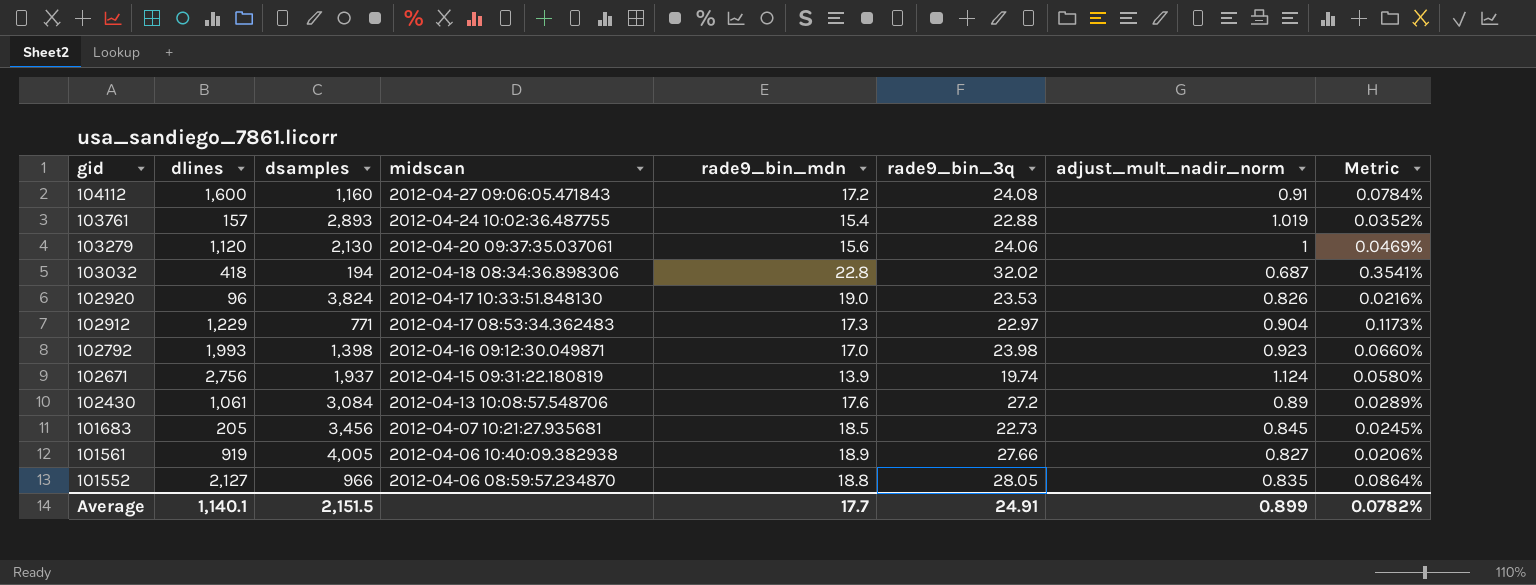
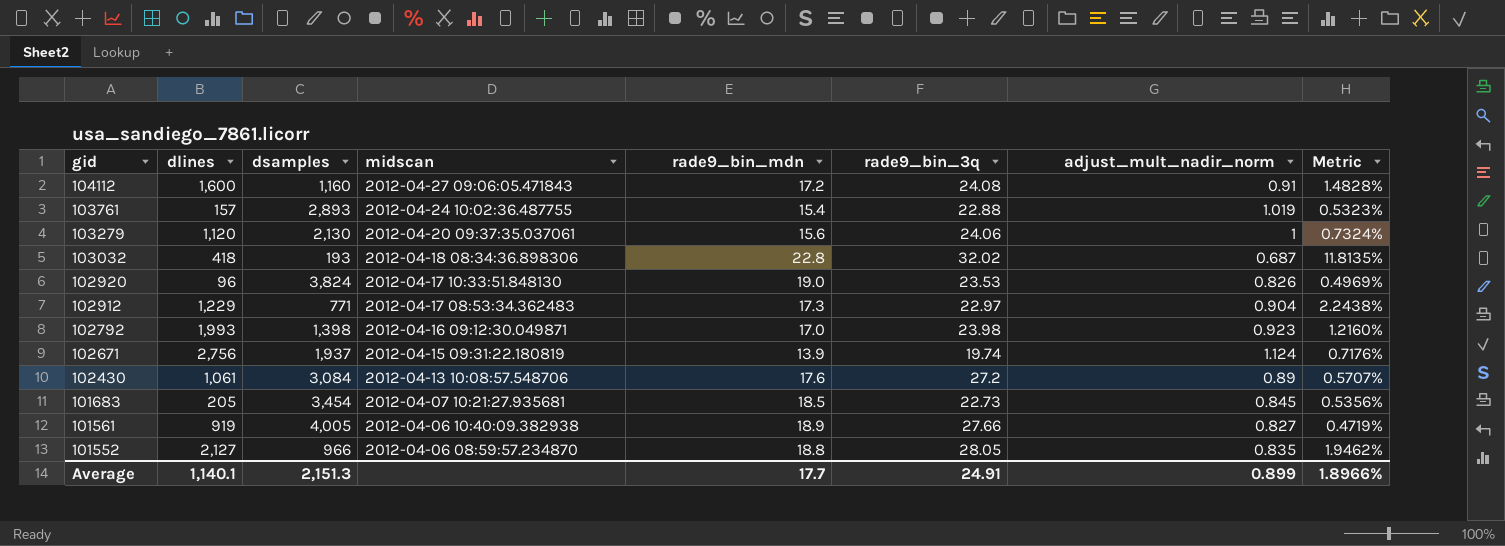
column Metric | formula: [adjust_mult_nadir_norm] / [dsamples] -> [rade9_bin_mdn] / [dsamples]
103032 | dsamples: 194 -> 193
101683 | dsamples: 3,456 -> 3,454
Average | dsamples: 2,151.5 -> 2,151.3
Average | Metric: 0.0782% -> 1.8966%

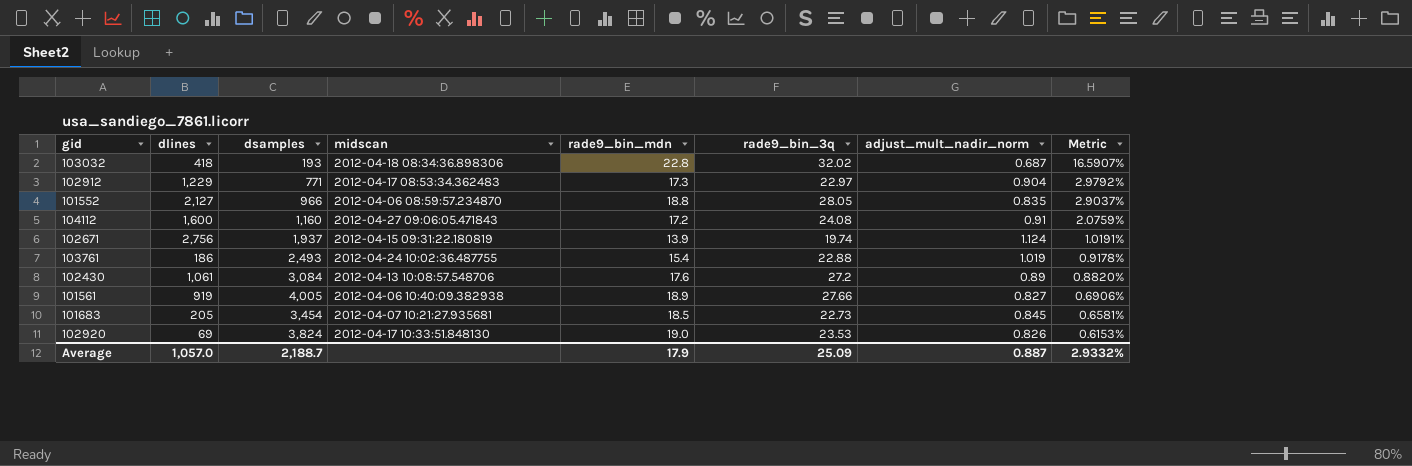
row order: gid descending -> Metric descending
column Metric | formula: [rade9_bin_mdn] / [dsamples] -> [rade9_bin_3q] / [dsamples]
row 103279: 1,120 | 2,130 | 2012-04-20 09:37:35.037061 | 15.6 | 24.06 | 1 | 0.7324% -> none
row 102792: 1,993 | 1,398 | 2012-04-16 09:12:30.049871 | 17.0 | 23.98 | 0.923 | 1.2160% -> none
103761 | dlines: 157 -> 186
103761 | dsamples: 2,893 -> 2,493
102920 | dlines: 96 -> 69
Average | dlines: 1,140.1 -> 1,057.0
Average | dsamples: 2,151.3 -> 2,188.7
Average | rade9_bin_mdn: 17.7 -> 17.9
Average | rade9_bin_3q: 24.91 -> 25.09
Average | adjust_mult_nadir_norm: 0.899 -> 0.887
Average | Metric: 1.8966% -> 2.9332%

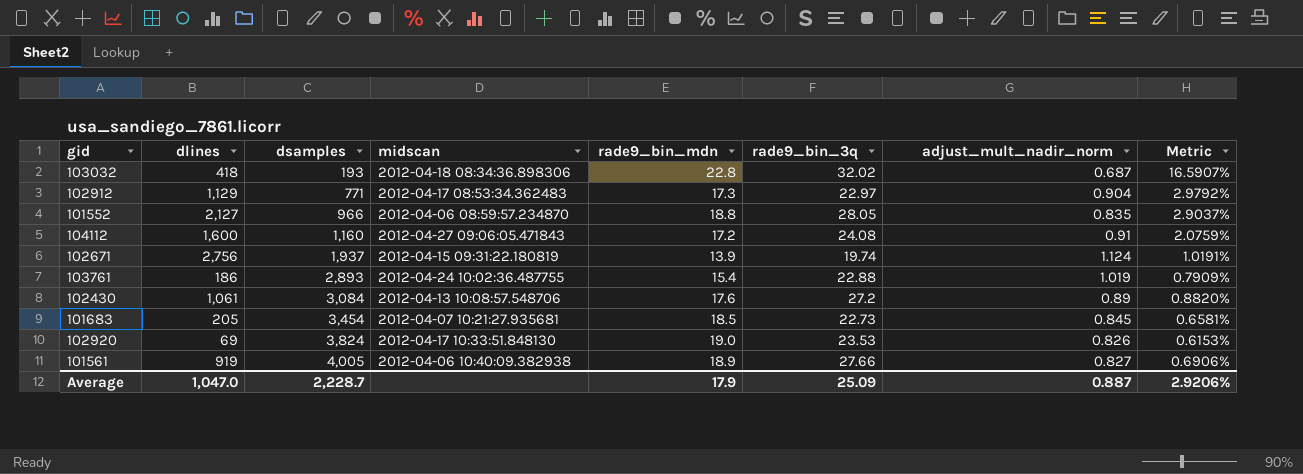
row order: Metric descending -> dsamples ascending
102912 | dlines: 1,229 -> 1,129
103761 | dsamples: 2,493 -> 2,893
103761 | Metric: 0.9178% -> 0.7909%
Average | dlines: 1,057.0 -> 1,047.0
Average | dsamples: 2,188.7 -> 2,228.7
Average | Metric: 2.9332% -> 2.9206%

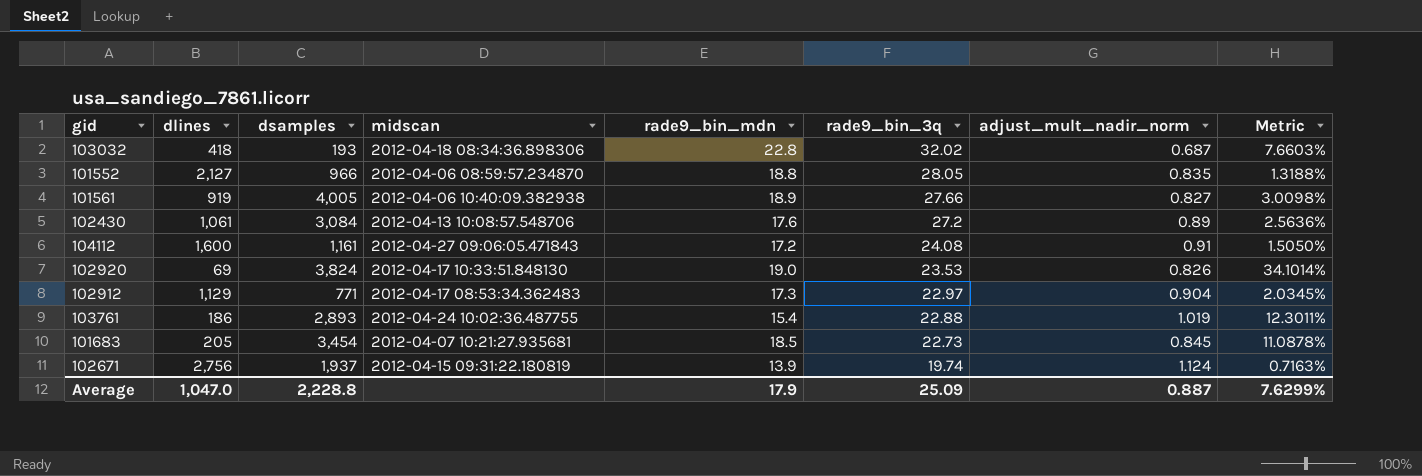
row order: dsamples ascending -> rade9_bin_3q descending
column Metric | formula: [rade9_bin_3q] / [dsamples] -> [rade9_bin_3q] / [dlines]
104112 | dsamples: 1,160 -> 1,161
Average | dsamples: 2,228.7 -> 2,228.8
Average | Metric: 2.9206% -> 7.6299%

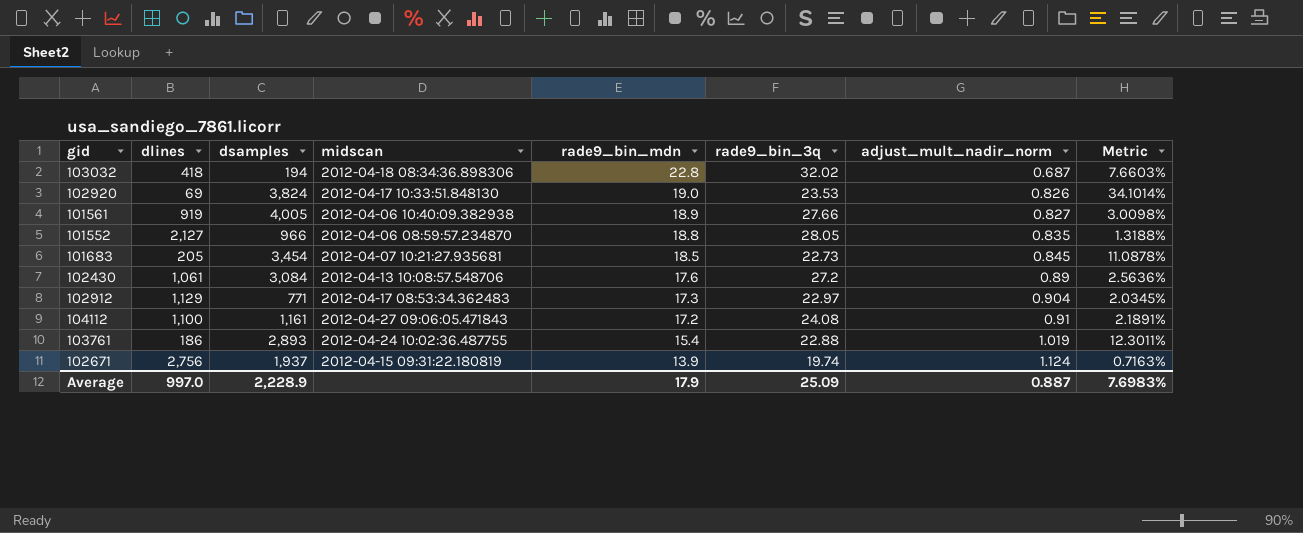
row order: rade9_bin_3q descending -> rade9_bin_mdn descending
103032 | dsamples: 193 -> 194
104112 | dlines: 1,600 -> 1,100
104112 | Metric: 1.5050% -> 2.1891%
Average | dlines: 1,047.0 -> 997.0
Average | dsamples: 2,228.8 -> 2,228.9
Average | Metric: 7.6299% -> 7.6983%

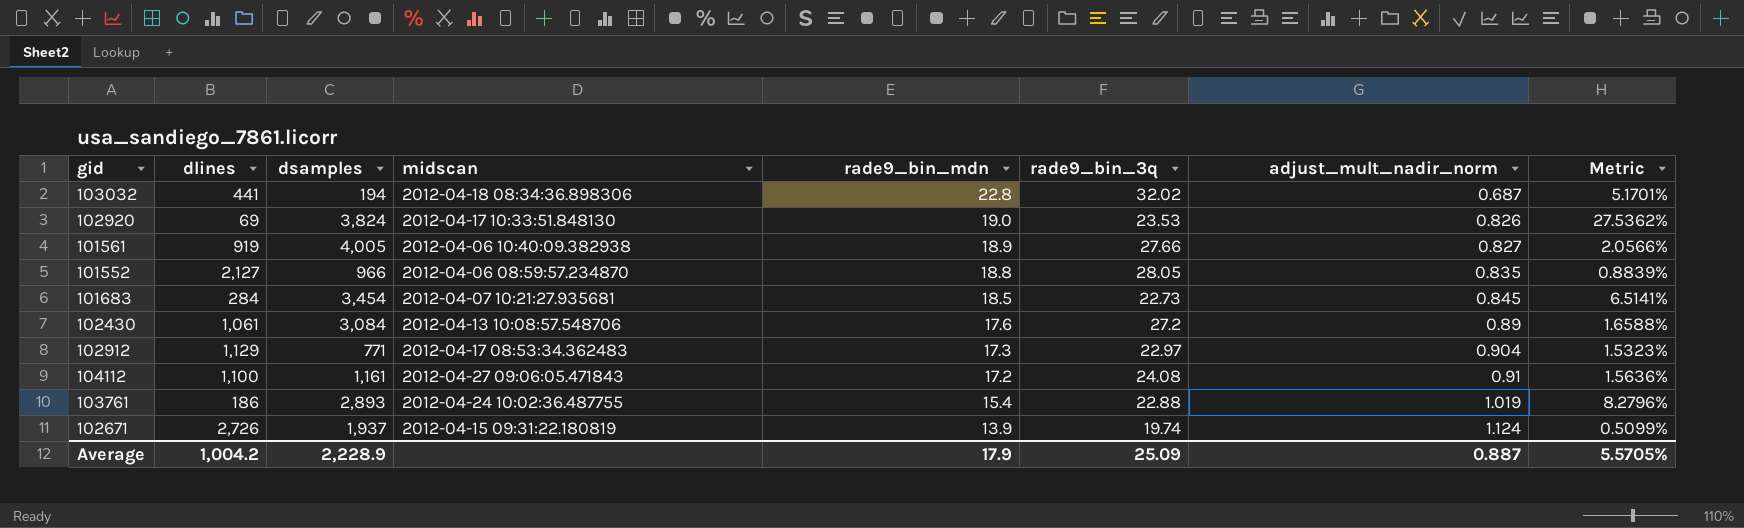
column Metric | formula: [rade9_bin_3q] / [dlines] -> [rade9_bin_mdn] / [dlines]
103032 | dlines: 418 -> 441
101683 | dlines: 205 -> 284
102671 | dlines: 2,756 -> 2,726
Average | dlines: 997.0 -> 1,004.2
Average | Metric: 7.6983% -> 5.5705%

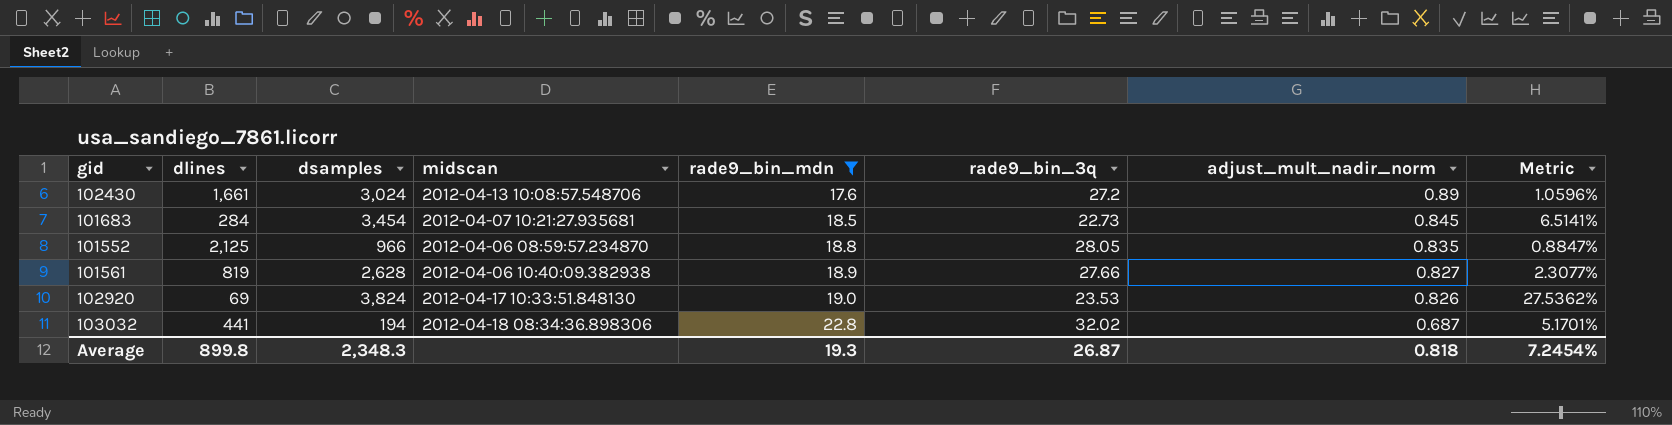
filter: none -> rade9_bin_mdn >= 17.6
row order: rade9_bin_mdn descending -> rade9_bin_mdn ascending
102430 | dlines: 1,061 -> 1,661
102430 | dsamples: 3,084 -> 3,024
102430 | Metric: 1.6588% -> 1.0596%
101552 | dlines: 2,127 -> 2,125
101552 | Metric: 0.8839% -> 0.8847%
101561 | dlines: 919 -> 819
101561 | dsamples: 4,005 -> 2,628
101561 | Metric: 2.0566% -> 2.3077%
Average | dlines: 1,004.2 -> 899.8
Average | dsamples: 2,228.9 -> 2,348.3
Average | rade9_bin_mdn: 17.9 -> 19.3
Average | rade9_bin_3q: 25.09 -> 26.87
Average | adjust_mult_nadir_norm: 0.887 -> 0.818
Average | Metric: 5.5705% -> 7.2454%

